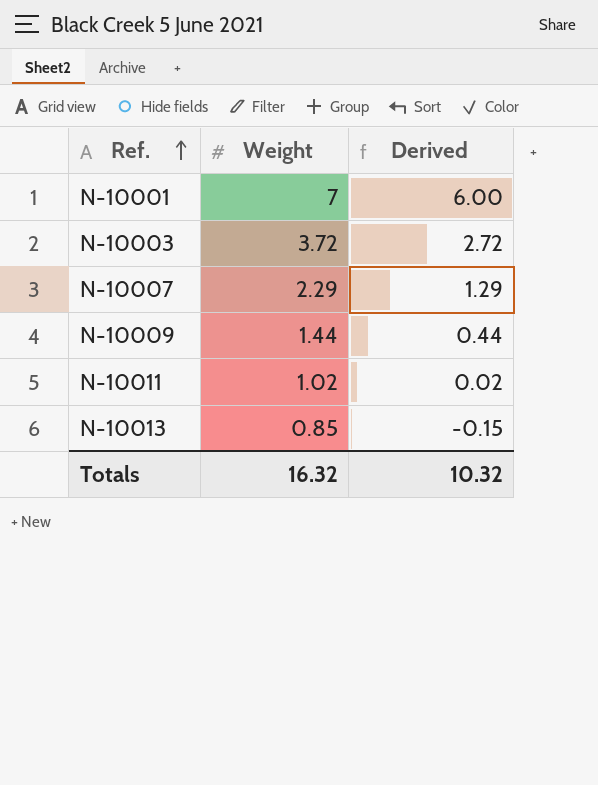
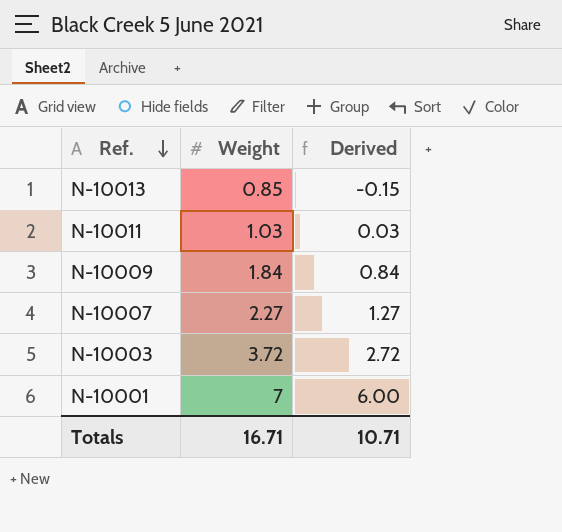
row order: Ref. ascending -> Ref. descending
N-10011 | Weight: 1.02 -> 1.03
N-10011 | Derived: 0.02 -> 0.03
N-10009 | Weight: 1.44 -> 1.84
N-10009 | Derived: 0.44 -> 0.84
N-10007 | Weight: 2.29 -> 2.27
N-10007 | Derived: 1.29 -> 1.27
Totals | Weight: 16.32 -> 16.71
Totals | Derived: 10.32 -> 10.71

